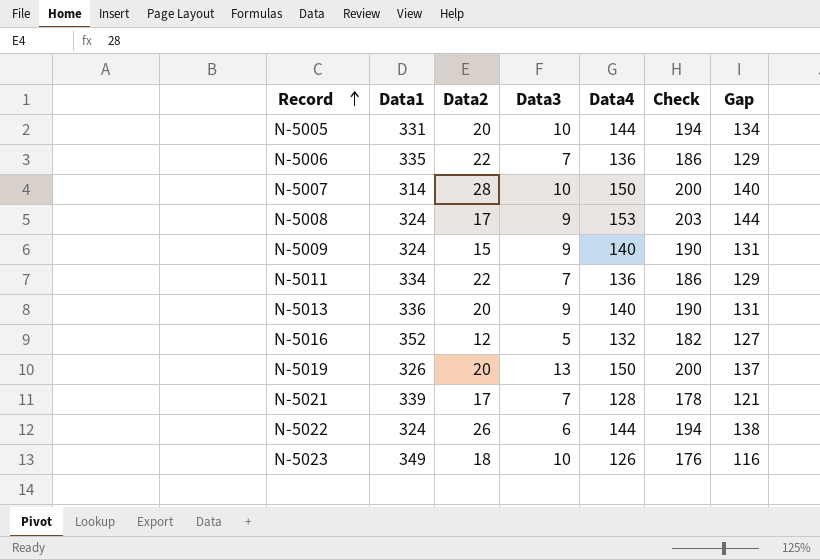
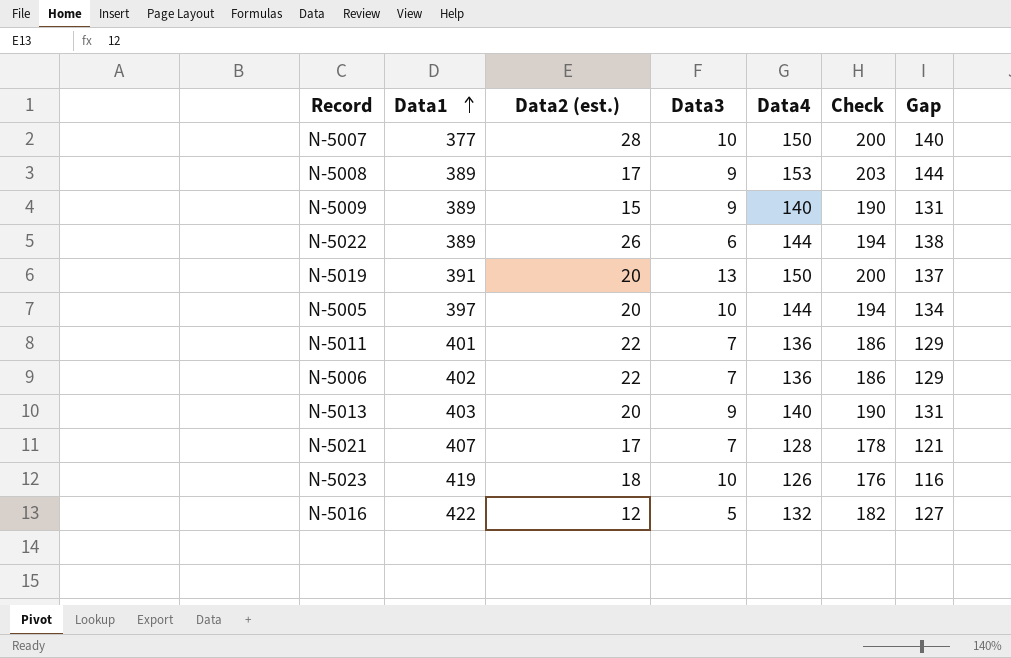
row order: Record ascending -> Data1 ascending
column name: Data2 -> Data2 (est.)
N-5007 | Data1: 314 -> 377
N-5008 | Data1: 324 -> 389
N-5009 | Data1: 324 -> 389
N-5022 | Data1: 324 -> 389
N-5019 | Data1: 326 -> 391
N-5005 | Data1: 331 -> 397
N-5011 | Data1: 334 -> 401
N-5006 | Data1: 335 -> 402
N-5013 | Data1: 336 -> 403
N-5021 | Data1: 339 -> 407
N-5023 | Data1: 349 -> 419
N-5016 | Data1: 352 -> 422

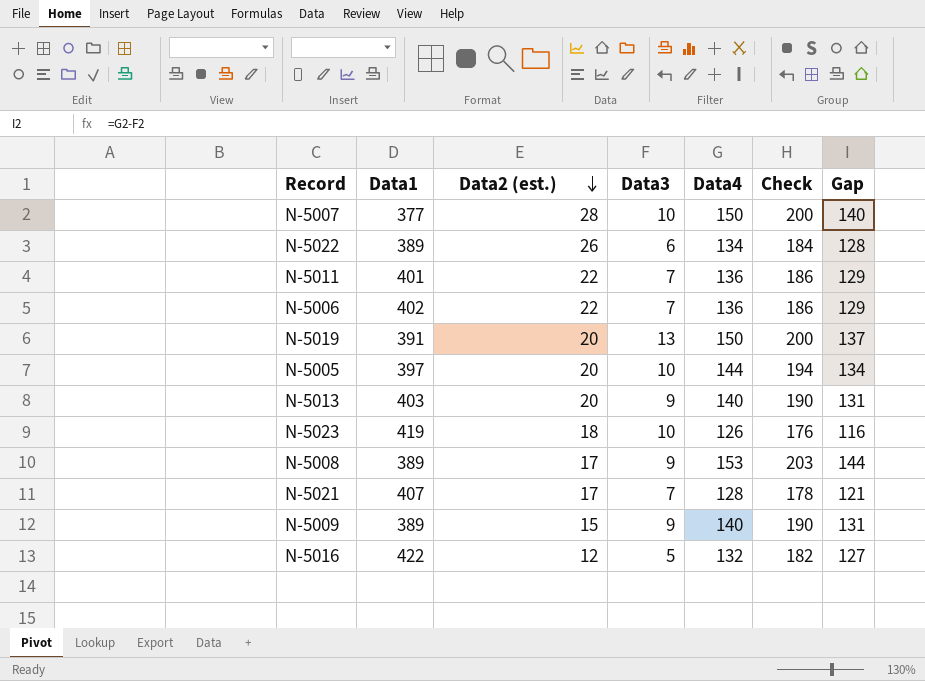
row order: Data1 ascending -> Data2 (est.) descending
N-5022 | Data4: 144 -> 134
N-5022 | Check: 194 -> 184
N-5022 | Gap: 138 -> 128

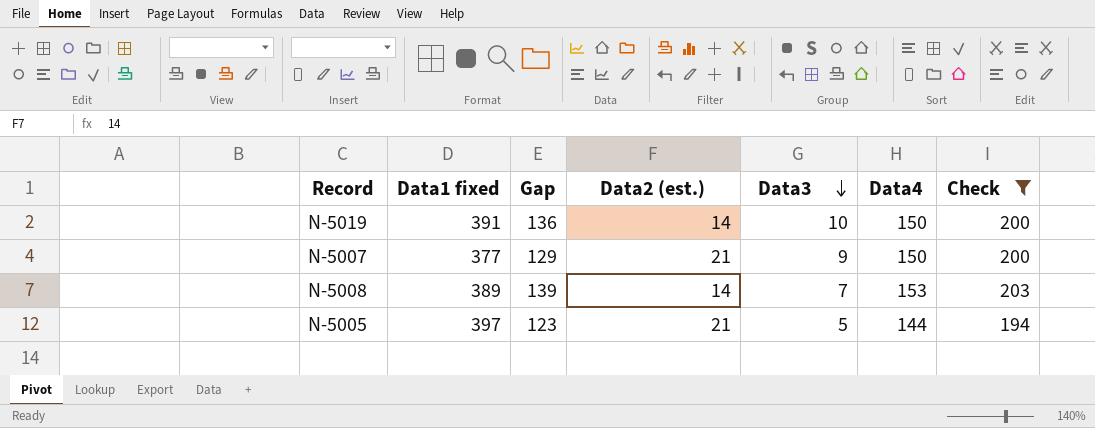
filter: none -> Check >= 194
row order: Data2 (est.) descending -> Data3 descending
column name: Data1 -> Data1 fixed
column Gap | formula: [Data4] - [Data3] -> [Data4] - [Data2 (est.)]
column Gap | position: 7 -> 3
N-5019 | Data2 (est.): 20 -> 14
N-5019 | Data3: 13 -> 10
N-5007 | Data2 (est.): 28 -> 21
N-5007 | Data3: 10 -> 9
N-5008 | Data2 (est.): 17 -> 14
N-5008 | Data3: 9 -> 7
N-5005 | Data2 (est.): 20 -> 21
N-5005 | Data3: 10 -> 5

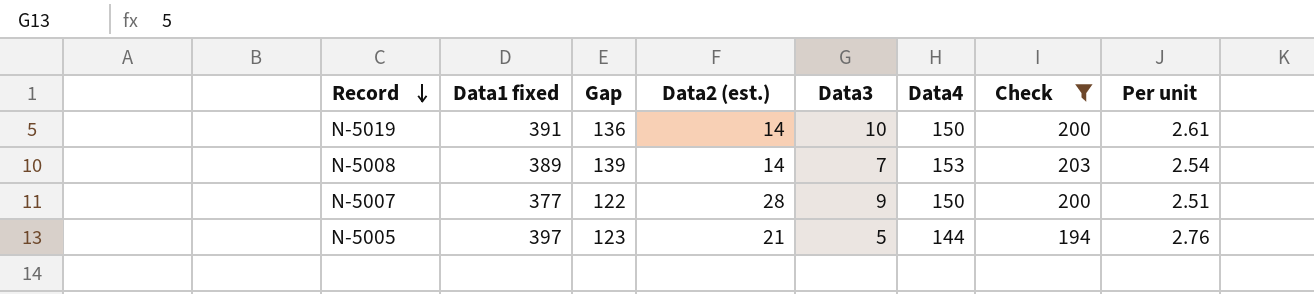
row order: Data3 descending -> Record descending
column Per unit | formula: none -> [Data1 fixed] / [Data4]
N-5007 | Gap: 129 -> 122
N-5007 | Data2 (est.): 21 -> 28

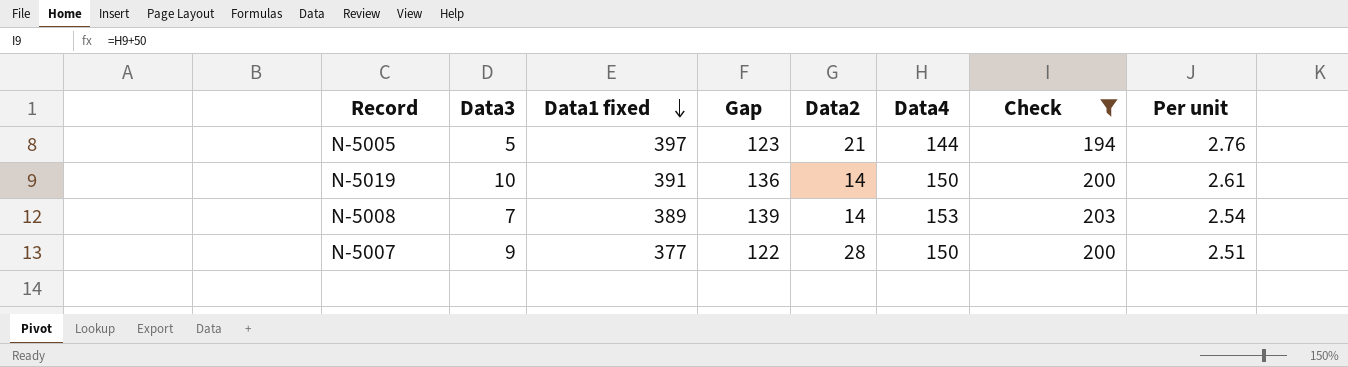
row order: Record descending -> Data1 fixed descending
column Data3 | position: 5 -> 2
column name: Data2 (est.) -> Data2

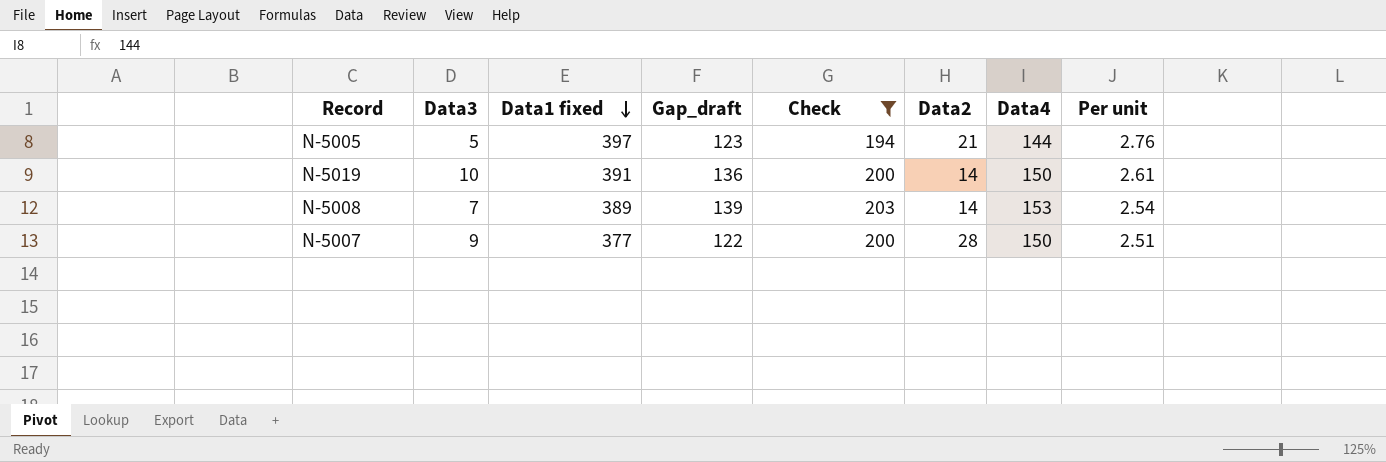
column name: Gap -> Gap_draft
column Check | position: 7 -> 5

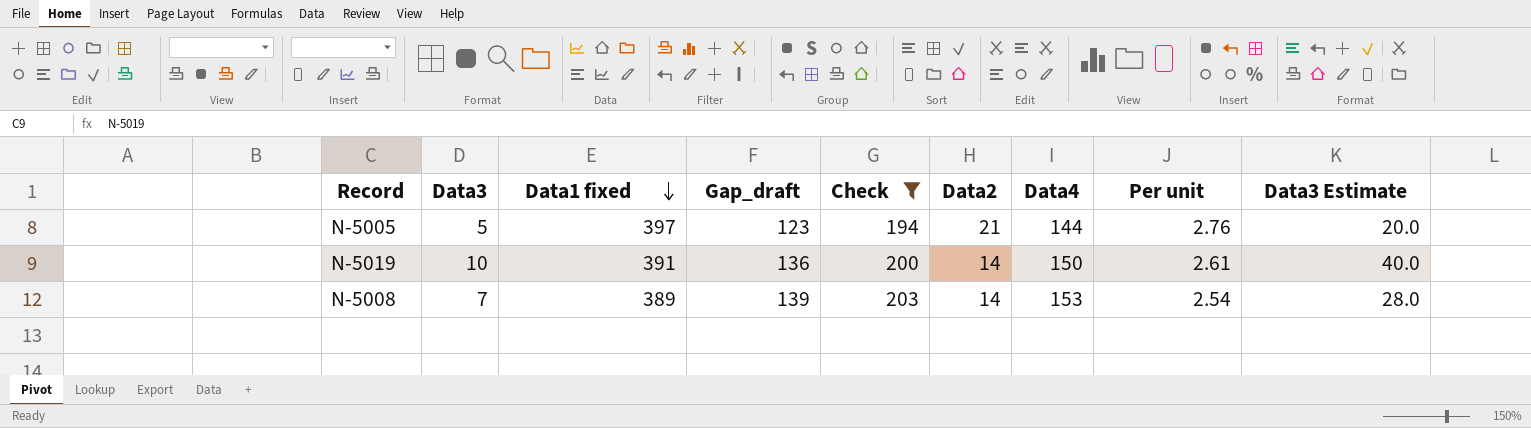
column Data3 Estimate | formula: none -> [Data3] * 4
row N-5007: 9 | 377 | 122 | 200 | 28 | 150 | 2.51 -> none

